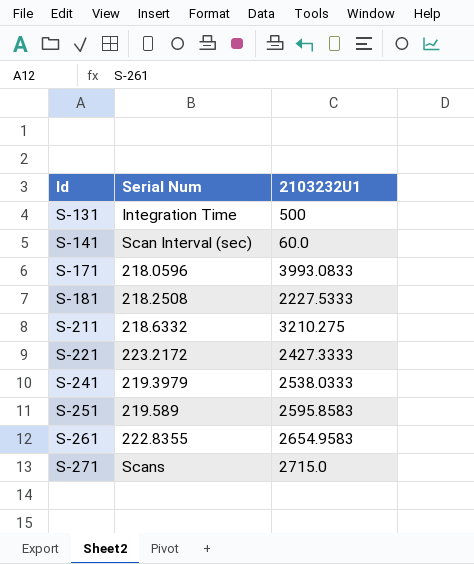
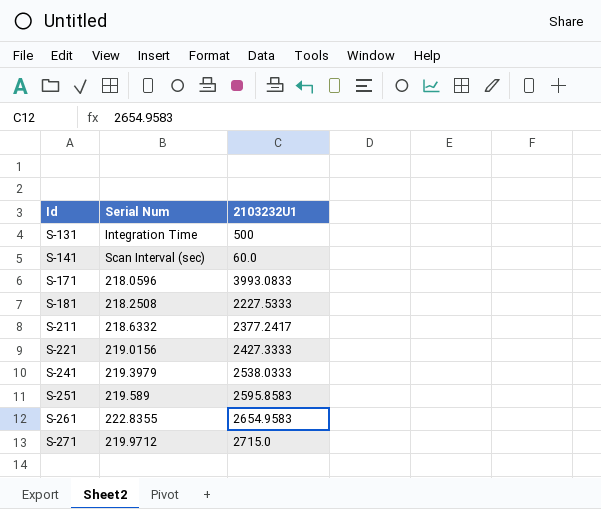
S-211 | 2103232U1: 3210.275 -> 2377.2417
S-221 | Serial Num: 223.2172 -> 219.0156
S-271 | Serial Num: Scans -> 219.9712

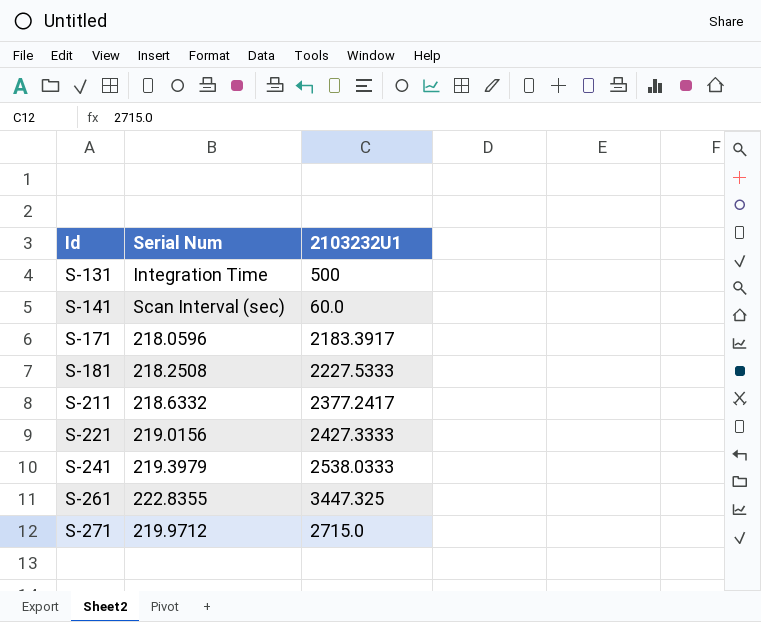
row S-251: 219.589 | 2595.8583 -> none
S-171 | 2103232U1: 3993.0833 -> 2183.3917
S-261 | 2103232U1: 2654.9583 -> 3447.325

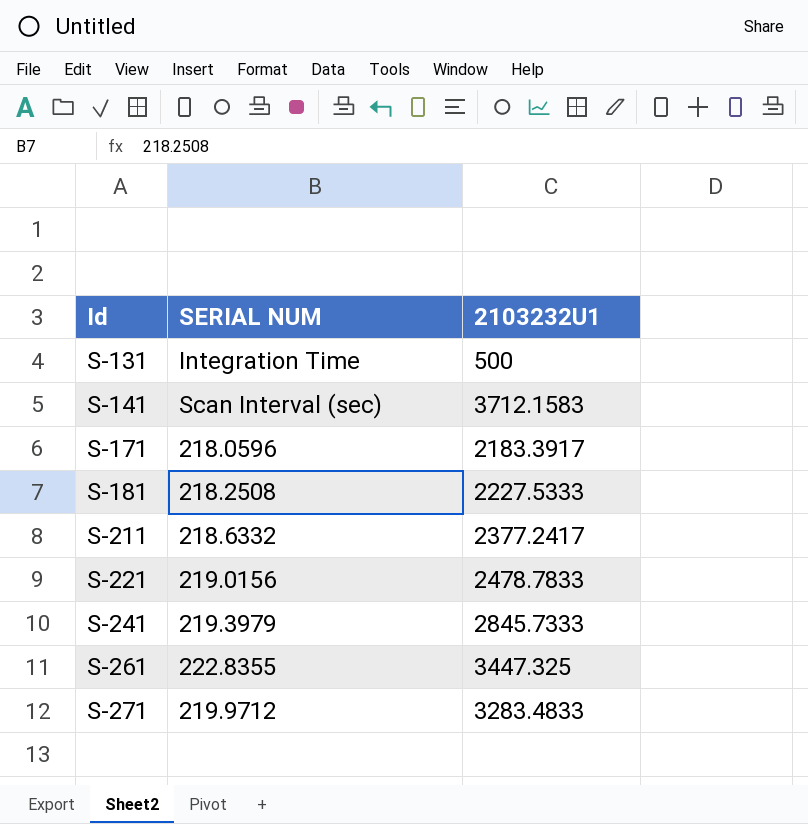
column name: Serial Num -> SERIAL NUM
S-141 | 2103232U1: 60.0 -> 3712.1583
S-221 | 2103232U1: 2427.3333 -> 2478.7833
S-241 | 2103232U1: 2538.0333 -> 2845.7333
S-271 | 2103232U1: 2715.0 -> 3283.4833

